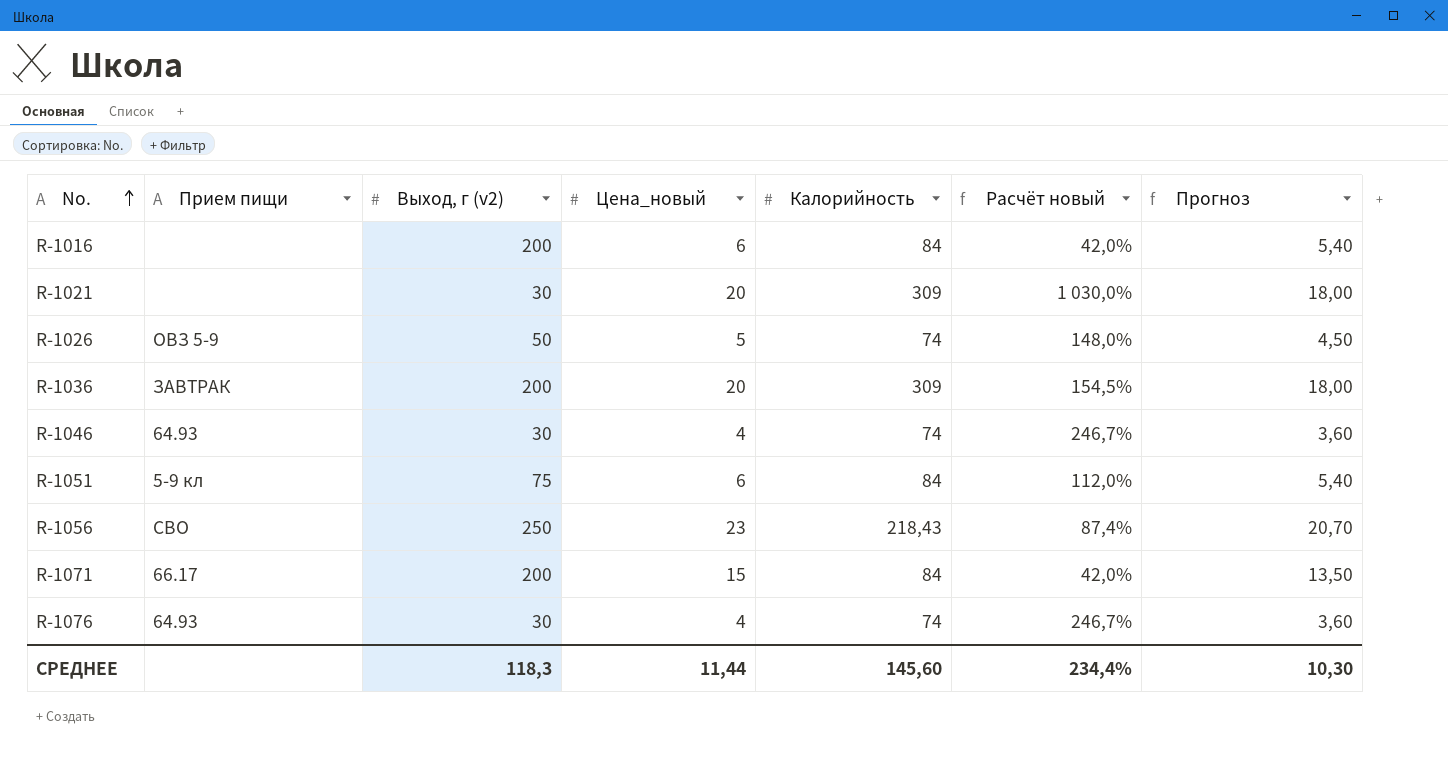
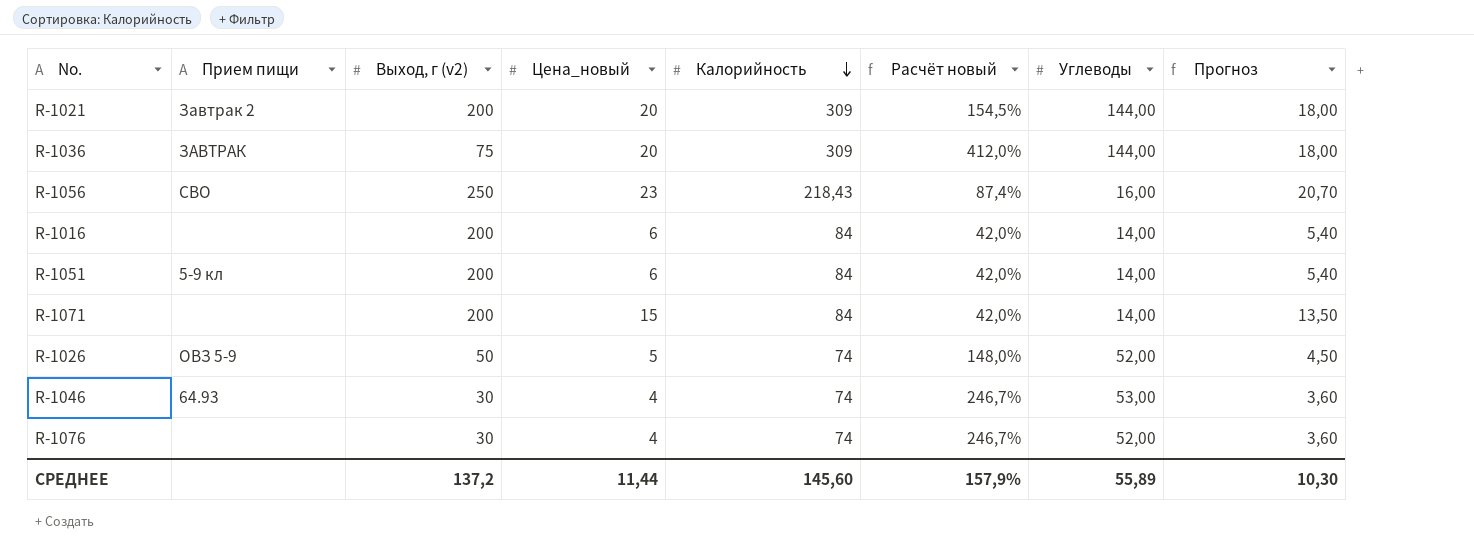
row order: No. ascending -> Калорийность descending
column Углеводы | position: none -> 7
R-1021 | Прием пищи: none -> Завтрак 2
R-1021 | Выход, г (v2): 30 -> 200
R-1021 | Расчёт новый: 1 030,0% -> 154,5%
R-1036 | Выход, г (v2): 200 -> 75
R-1036 | Расчёт новый: 154,5% -> 412,0%
R-1051 | Выход, г (v2): 75 -> 200
R-1051 | Расчёт новый: 112,0% -> 42,0%
R-1071 | Прием пищи: 66.17 -> none
R-1076 | Прием пищи: 64.93 -> none
СРЕДНЕЕ | Выход, г (v2): 118,3 -> 137,2
СРЕДНЕЕ | Расчёт новый: 234,4% -> 157,9%

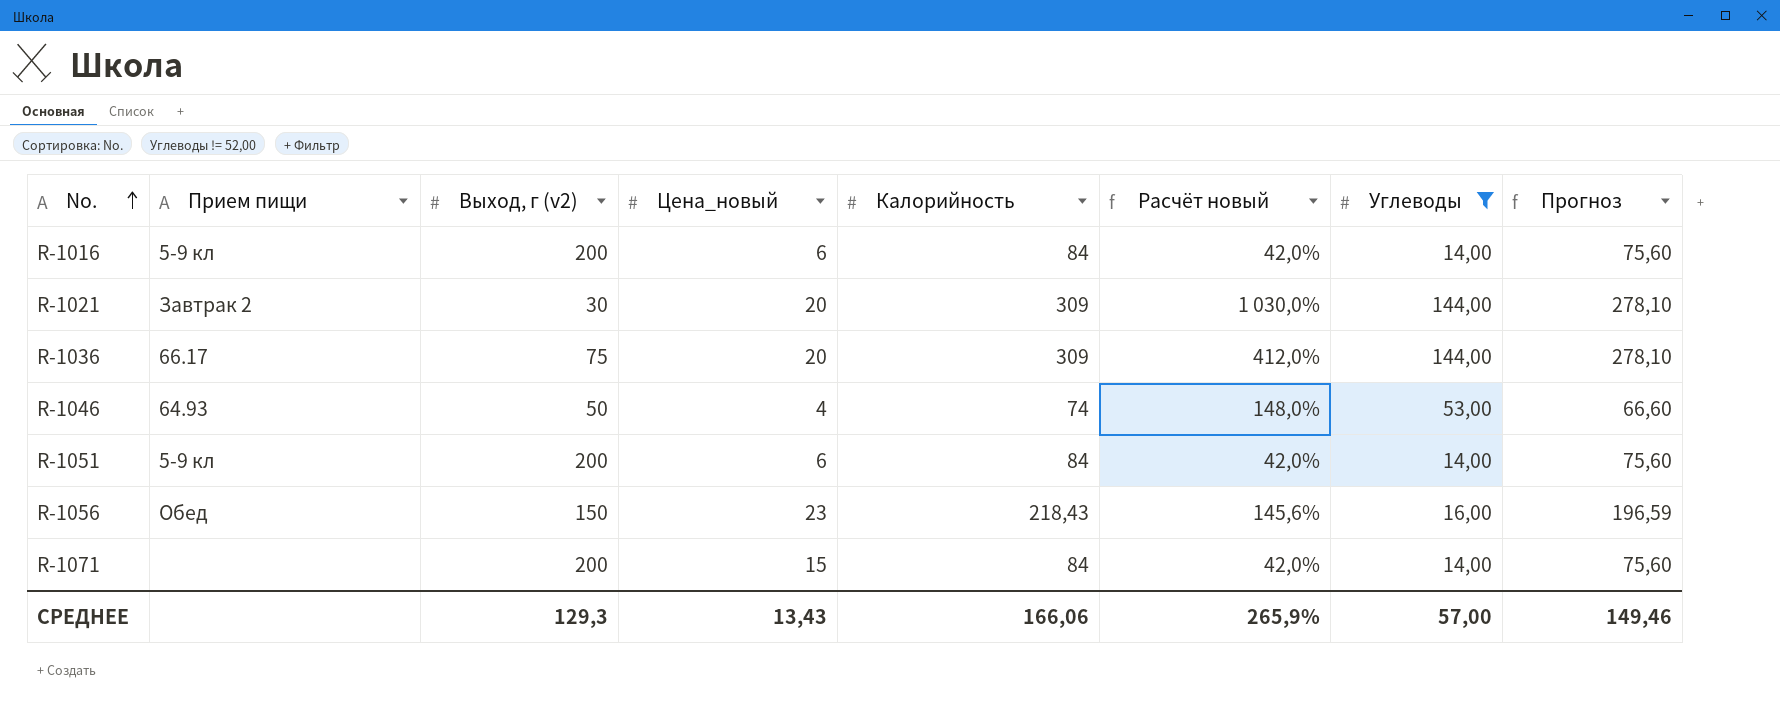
filter: none -> Углеводы != 52,00
row order: Калорийность descending -> No. ascending
column Прогноз | formula: [Цена_новый] * 0,9 -> [Калорийность] * 0,9
R-1016 | Прием пищи: none -> 5-9 кл
R-1021 | Выход, г (v2): 200 -> 30
R-1021 | Расчёт новый: 154,5% -> 1 030,0%
R-1036 | Прием пищи: ЗАВТРАК -> 66.17
R-1046 | Выход, г (v2): 30 -> 50
R-1046 | Расчёт новый: 246,7% -> 148,0%
R-1056 | Прием пищи: СВО -> Обед
R-1056 | Выход, г (v2): 250 -> 150
R-1056 | Расчёт новый: 87,4% -> 145,6%
СРЕДНЕЕ | Выход, г (v2): 137,2 -> 129,3
СРЕДНЕЕ | Цена_новый: 11,44 -> 13,43
СРЕДНЕЕ | Калорийность: 145,60 -> 166,06
СРЕДНЕЕ | Расчёт новый: 157,9% -> 265,9%
СРЕДНЕЕ | Углеводы: 55,89 -> 57,00
СРЕДНЕЕ | Прогноз: 10,30 -> 149,46

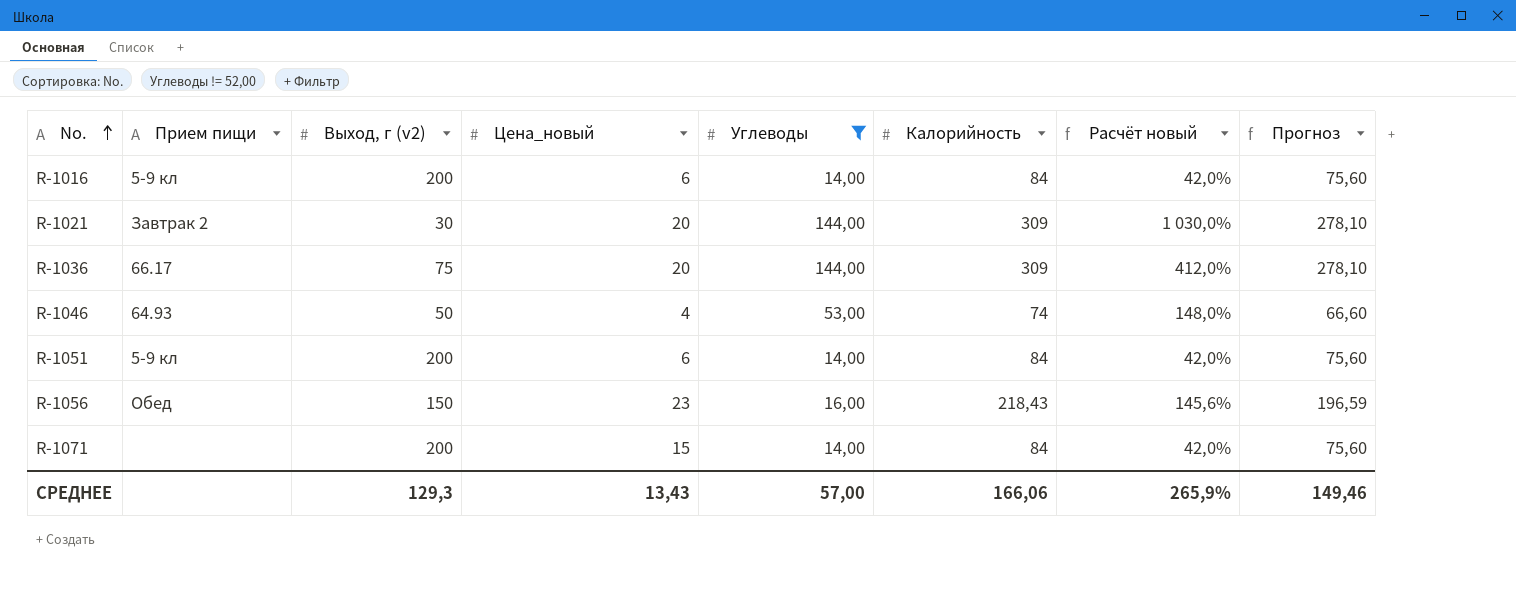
column Углеводы | position: 7 -> 5

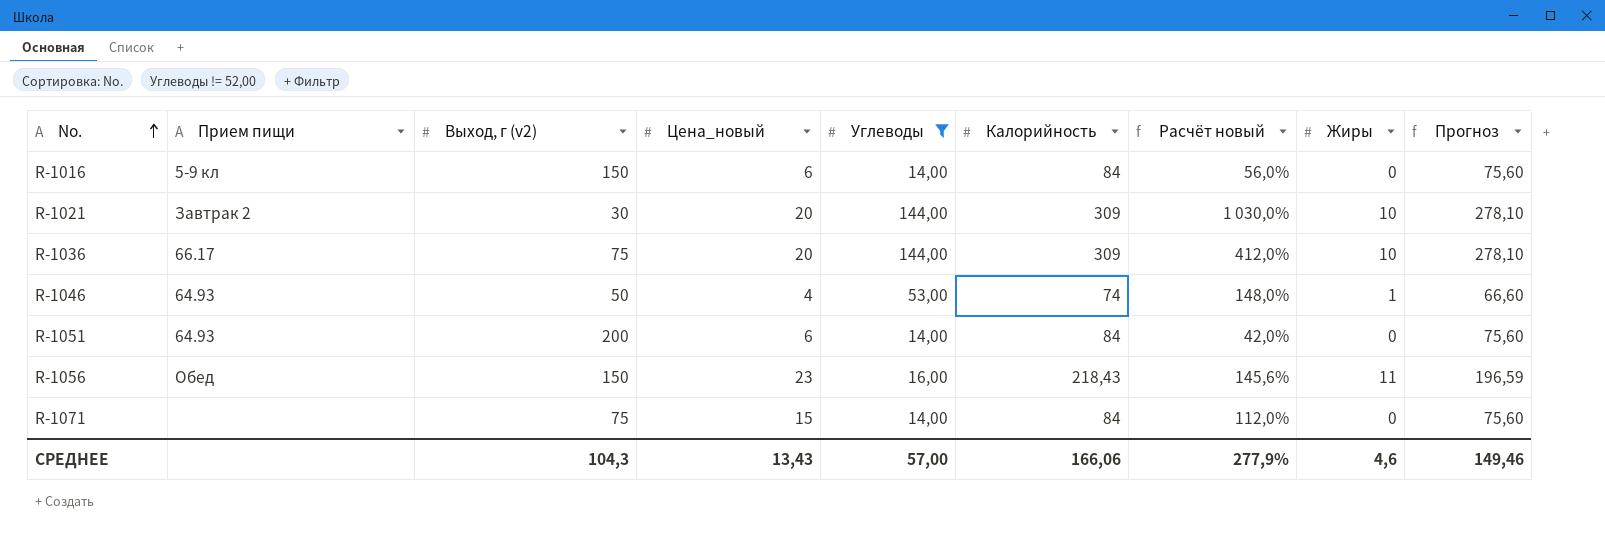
column Жиры | position: none -> 8
R-1016 | Выход, г (v2): 200 -> 150
R-1016 | Расчёт новый: 42,0% -> 56,0%
R-1051 | Прием пищи: 5-9 кл -> 64.93
R-1071 | Выход, г (v2): 200 -> 75
R-1071 | Расчёт новый: 42,0% -> 112,0%
СРЕДНЕЕ | Выход, г (v2): 129,3 -> 104,3
СРЕДНЕЕ | Расчёт новый: 265,9% -> 277,9%

